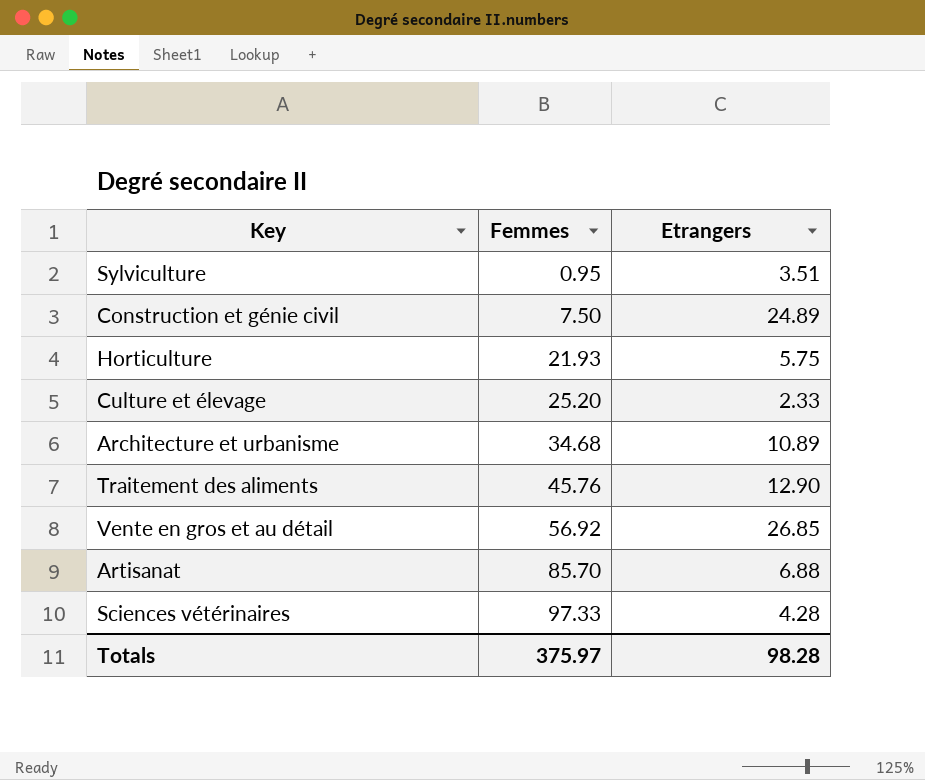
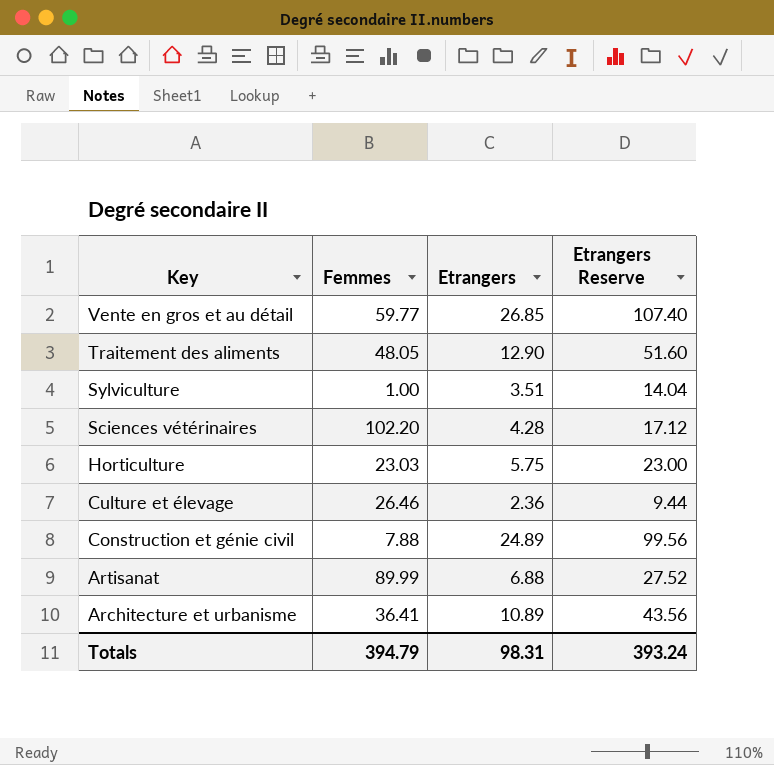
row order: Femmes ascending -> Key descending
column Etrangers Reserve | formula: none -> [Etrangers] * 4
Vente en gros et au détail | Femmes: 56.92 -> 59.77
Traitement des aliments | Femmes: 45.76 -> 48.05
Sylviculture | Femmes: 0.95 -> 1.00
Sciences vétérinaires | Femmes: 97.33 -> 102.20
Horticulture | Femmes: 21.93 -> 23.03
Culture et élevage | Femmes: 25.20 -> 26.46
Culture et élevage | Etrangers: 2.33 -> 2.36
Construction et génie civil | Femmes: 7.50 -> 7.88
Artisanat | Femmes: 85.70 -> 89.99
Architecture et urbanisme | Femmes: 34.68 -> 36.41
Totals | Femmes: 375.97 -> 394.79
Totals | Etrangers: 98.28 -> 98.31

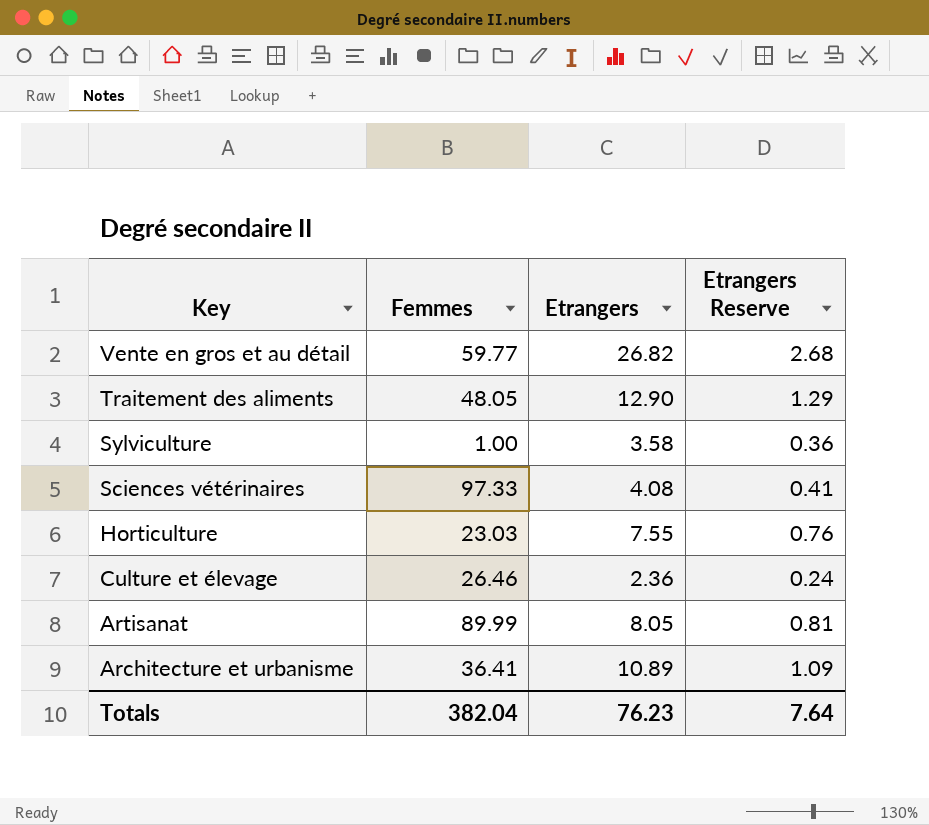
column Etrangers Reserve | formula: [Etrangers] * 4 -> [Etrangers] * 0.1
row Construction et génie civil: 7.88 | 24.89 | 99.56 -> none
Vente en gros et au détail | Etrangers: 26.85 -> 26.82
Sylviculture | Etrangers: 3.51 -> 3.58
Sciences vétérinaires | Femmes: 102.20 -> 97.33
Sciences vétérinaires | Etrangers: 4.28 -> 4.08
Horticulture | Etrangers: 5.75 -> 7.55
Artisanat | Etrangers: 6.88 -> 8.05
Totals | Femmes: 394.79 -> 382.04
Totals | Etrangers: 98.31 -> 76.23
Totals | Etrangers Reserve: 393.24 -> 7.64

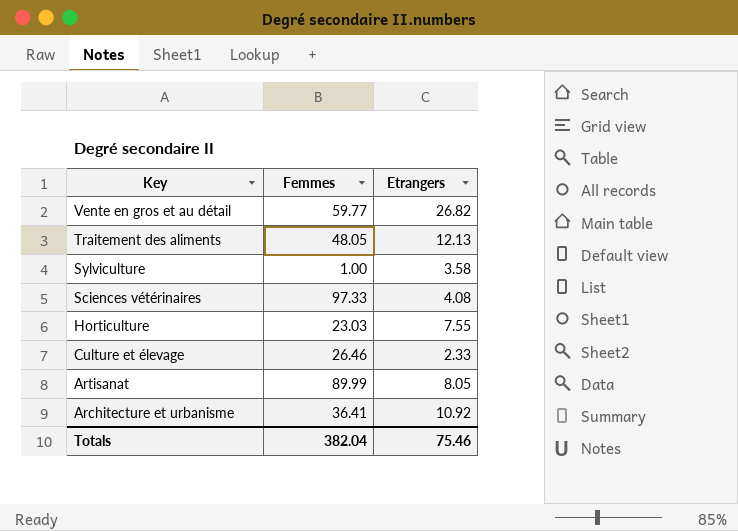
column Etrangers Reserve | formula: [Etrangers] * 0.1 -> none
Traitement des aliments | Etrangers: 12.90 -> 12.13
Culture et élevage | Etrangers: 2.36 -> 2.33
Architecture et urbanisme | Etrangers: 10.89 -> 10.92
Totals | Etrangers: 76.23 -> 75.46

